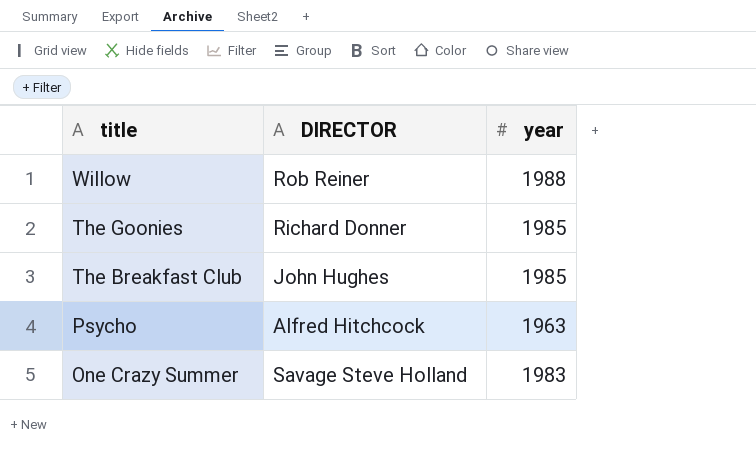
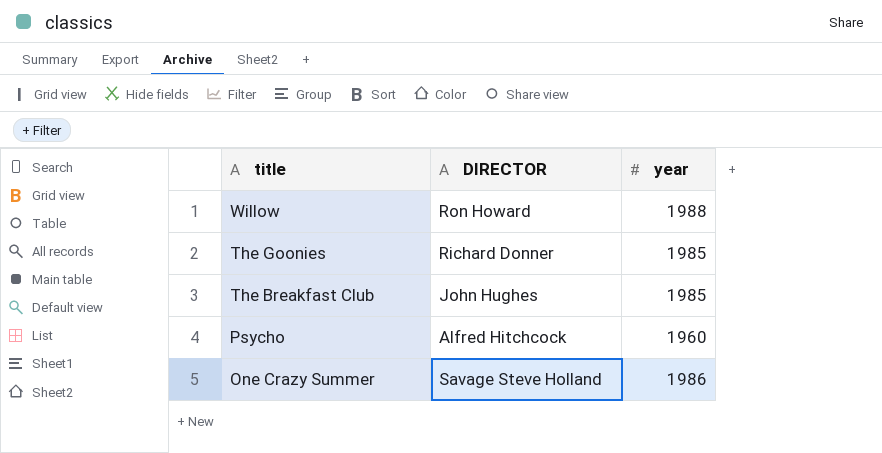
Willow | DIRECTOR: Rob Reiner -> Ron Howard
Psycho | year: 1963 -> 1960
One Crazy Summer | year: 1983 -> 1986

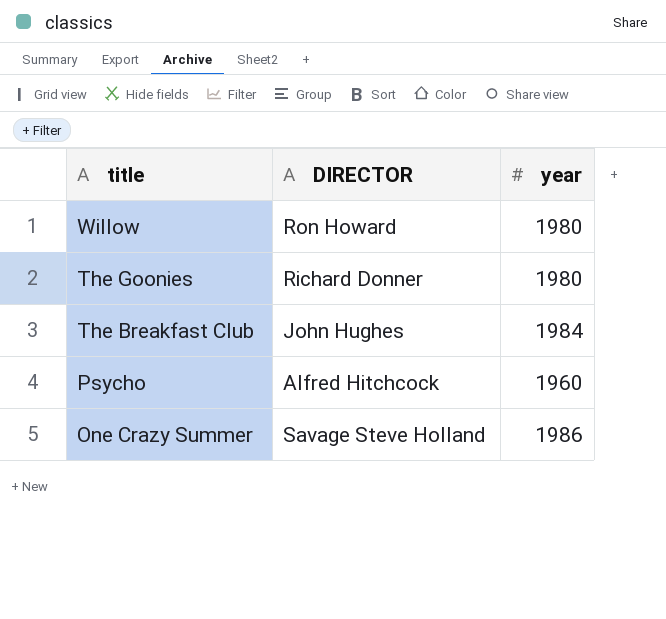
Willow | year: 1988 -> 1980
The Goonies | year: 1985 -> 1980
The Breakfast Club | year: 1985 -> 1984

